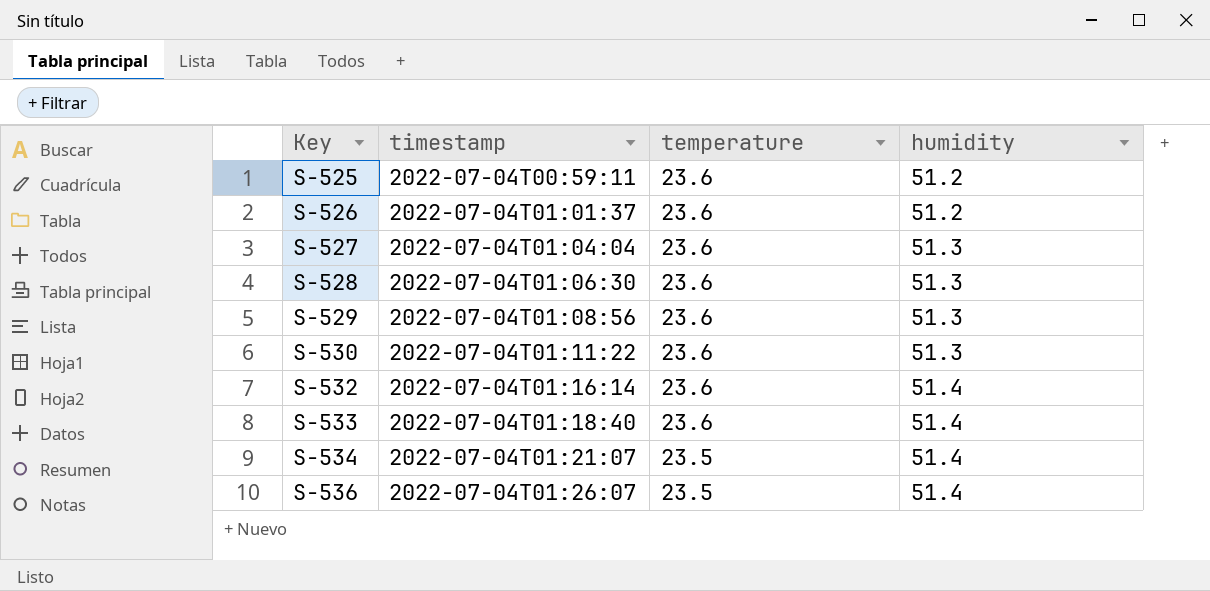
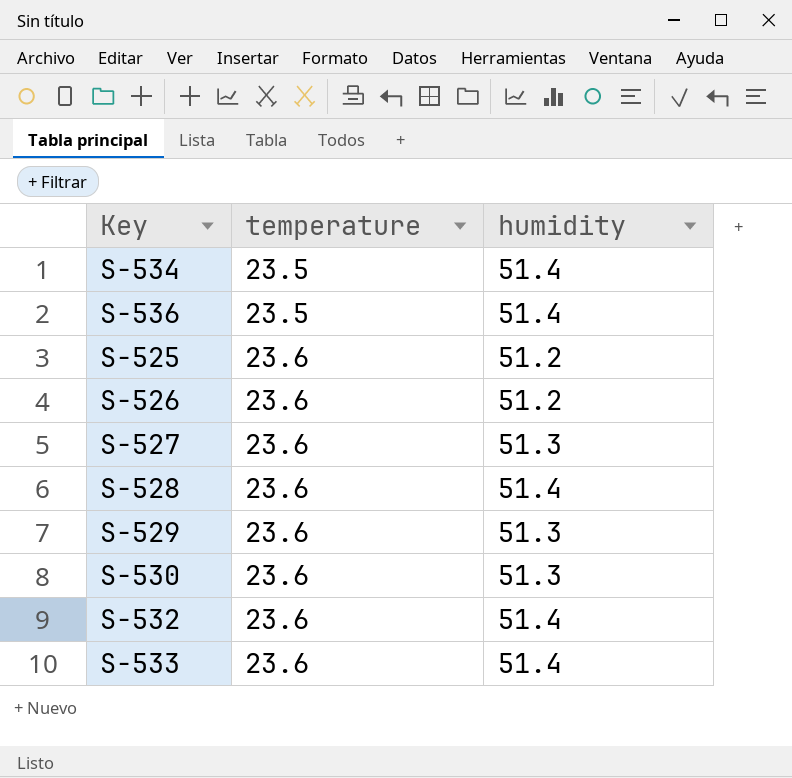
row order: Key ascending -> temperature ascending
column timestamp | position: 2 -> none
S-528 | humidity: 51.3 -> 51.4

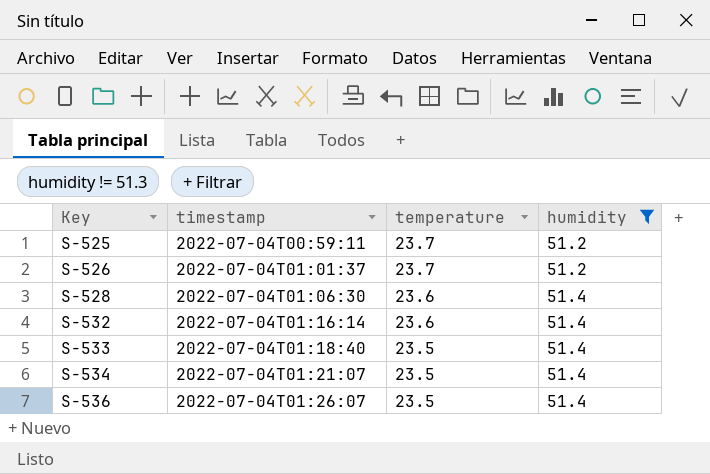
filter: none -> humidity != 51.3
row order: temperature ascending -> Key ascending
column timestamp | position: none -> 2
S-525 | temperature: 23.6 -> 23.7
S-526 | temperature: 23.6 -> 23.7
S-533 | temperature: 23.6 -> 23.5

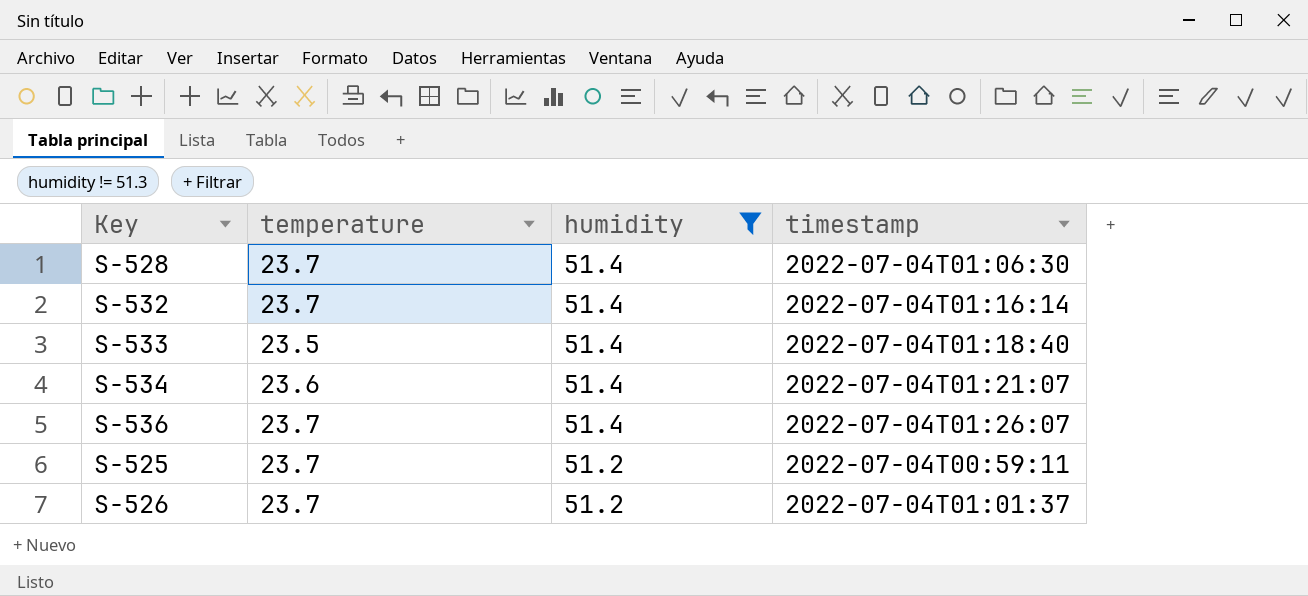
row order: Key ascending -> humidity descending
column timestamp | position: 2 -> 4
S-528 | temperature: 23.6 -> 23.7
S-532 | temperature: 23.6 -> 23.7
S-534 | temperature: 23.5 -> 23.6
S-536 | temperature: 23.5 -> 23.7

